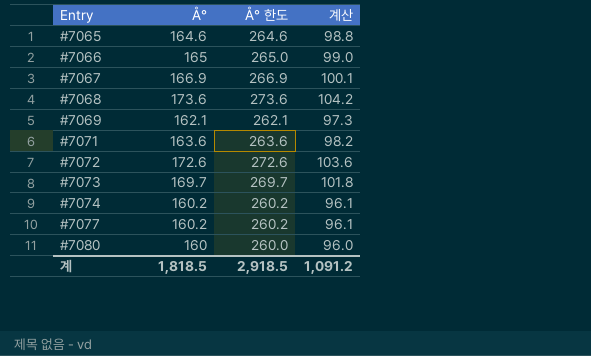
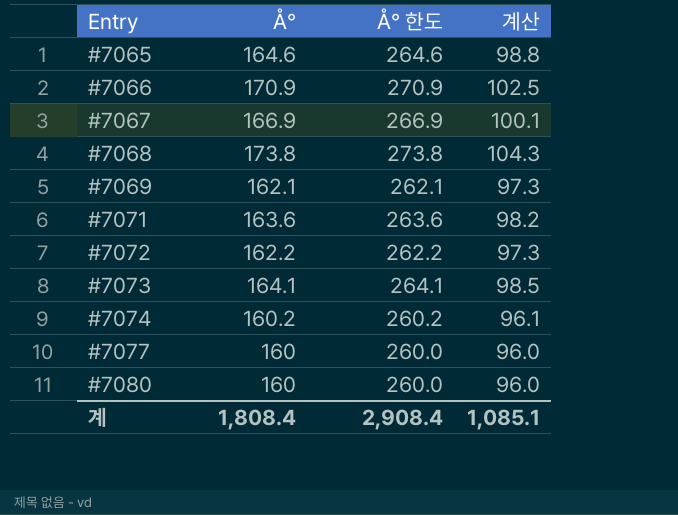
#7066 | Å°: 165 -> 170.9
#7066 | Å° 한도: 265.0 -> 270.9
#7066 | 계산: 99.0 -> 102.5
#7068 | Å°: 173.6 -> 173.8
#7068 | Å° 한도: 273.6 -> 273.8
#7068 | 계산: 104.2 -> 104.3
#7072 | Å°: 172.6 -> 162.2
#7072 | Å° 한도: 272.6 -> 262.2
#7072 | 계산: 103.6 -> 97.3
#7073 | Å°: 169.7 -> 164.1
#7073 | Å° 한도: 269.7 -> 264.1
#7073 | 계산: 101.8 -> 98.5
#7077 | Å°: 160.2 -> 160
#7077 | Å° 한도: 260.2 -> 260.0
#7077 | 계산: 96.1 -> 96.0
계 | Å°: 1,818.5 -> 1,808.4
계 | Å° 한도: 2,918.5 -> 2,908.4
계 | 계산: 1,091.2 -> 1,085.1

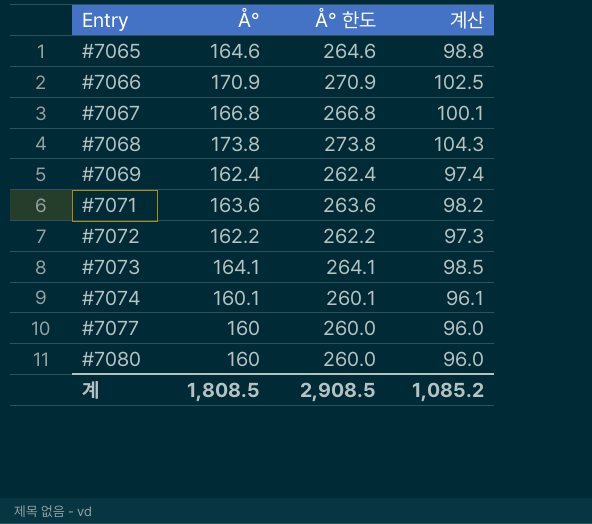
#7067 | Å°: 166.9 -> 166.8
#7067 | Å° 한도: 266.9 -> 266.8
#7069 | Å°: 162.1 -> 162.4
#7069 | Å° 한도: 262.1 -> 262.4
#7069 | 계산: 97.3 -> 97.4
#7074 | Å°: 160.2 -> 160.1
#7074 | Å° 한도: 260.2 -> 260.1
계 | Å°: 1,808.4 -> 1,808.5
계 | Å° 한도: 2,908.4 -> 2,908.5
계 | 계산: 1,085.1 -> 1,085.2

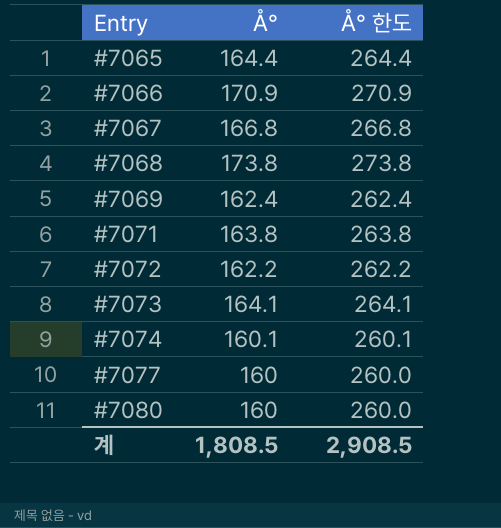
column 계산 | formula: [Å°] * 0.6 -> none
#7065 | Å°: 164.6 -> 164.4
#7065 | Å° 한도: 264.6 -> 264.4
#7071 | Å°: 163.6 -> 163.8
#7071 | Å° 한도: 263.6 -> 263.8

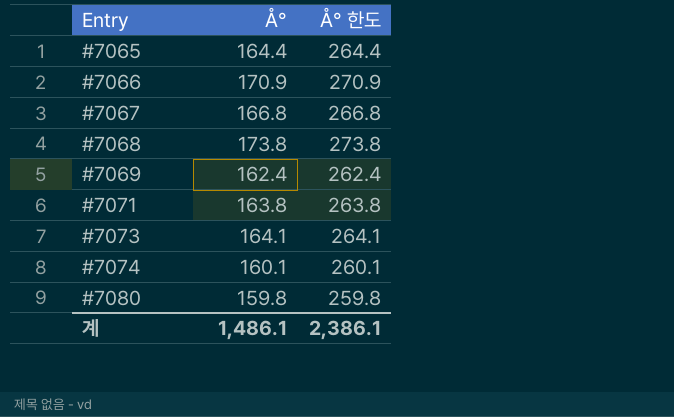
row #7072: 162.2 | 262.2 -> none
row #7077: 160 | 260.0 -> none
#7080 | Å°: 160 -> 159.8
#7080 | Å° 한도: 260.0 -> 259.8
계 | Å°: 1,808.5 -> 1,486.1
계 | Å° 한도: 2,908.5 -> 2,386.1

